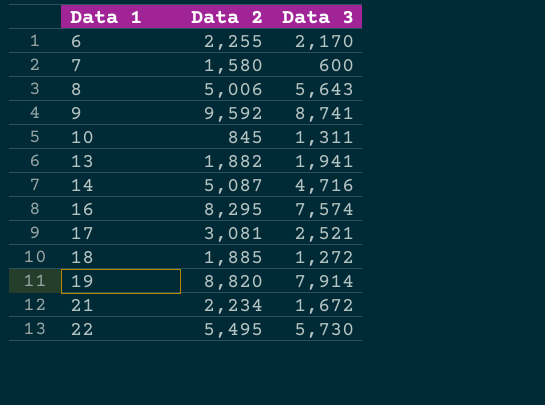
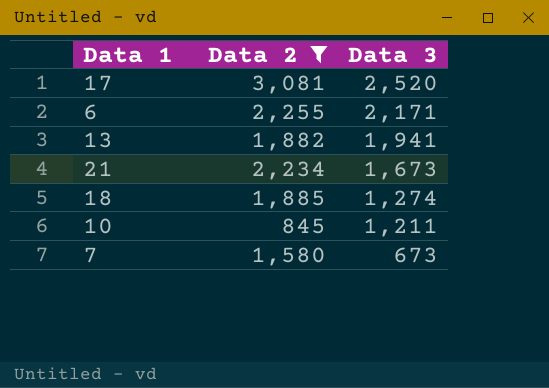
filter: none -> Data 2 <= 3,081
row order: Data 1 ascending -> Data 3 descending
17 | Data 3: 2,521 -> 2,520
6 | Data 3: 2,170 -> 2,171
21 | Data 3: 1,672 -> 1,673
18 | Data 3: 1,272 -> 1,274
10 | Data 3: 1,311 -> 1,211
7 | Data 3: 600 -> 673

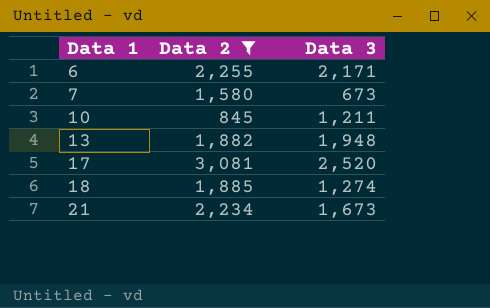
row order: Data 3 descending -> Data 1 ascending
13 | Data 3: 1,941 -> 1,948

